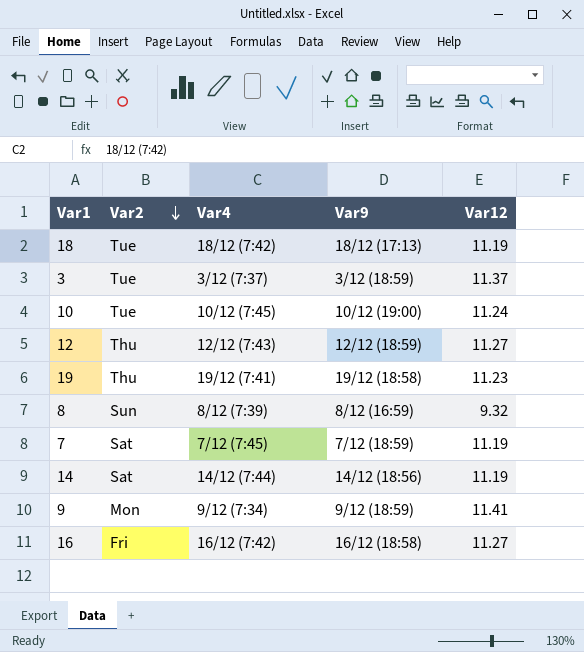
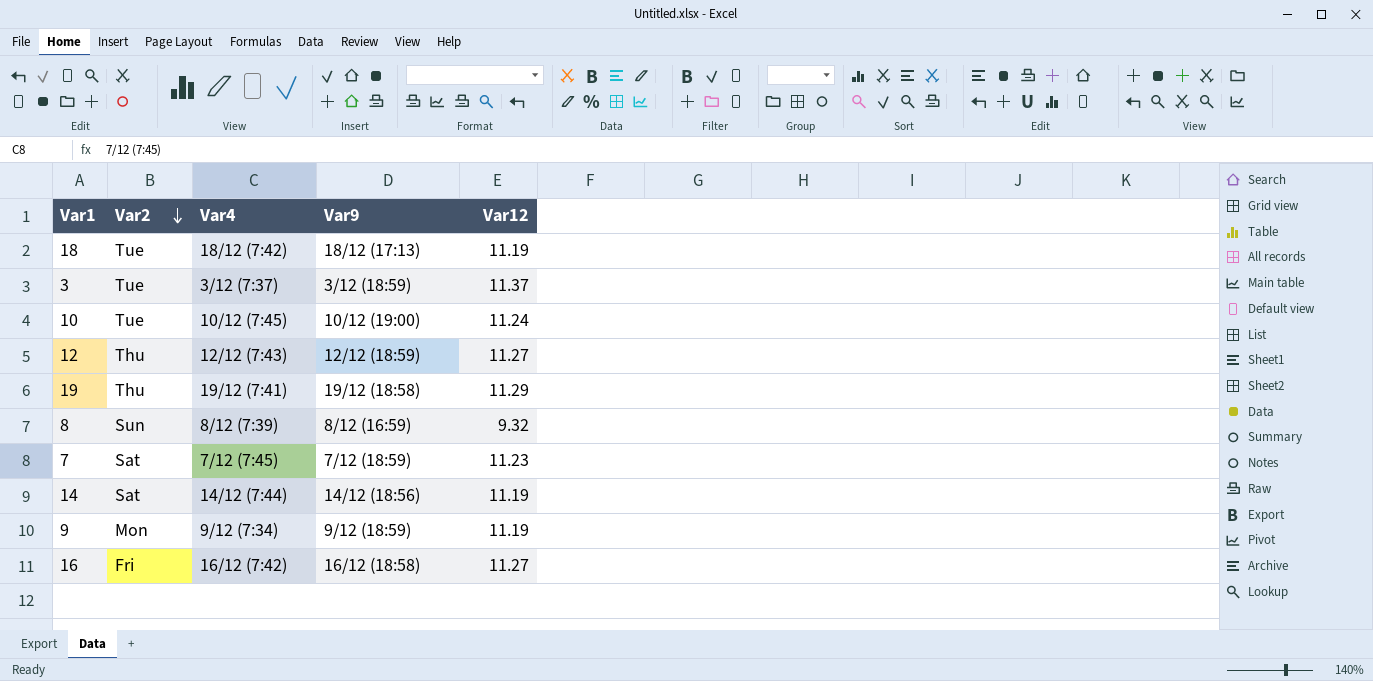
19 | Var12: 11.23 -> 11.29
7 | Var12: 11.19 -> 11.23
9 | Var12: 11.41 -> 11.19

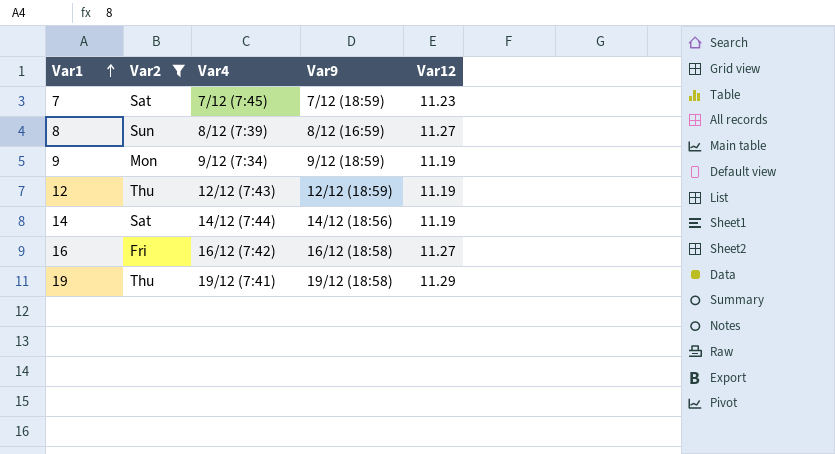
filter: none -> Var2 != Tue
row order: Var2 descending -> Var1 ascending
8 | Var12: 9.32 -> 11.27
12 | Var12: 11.27 -> 11.19

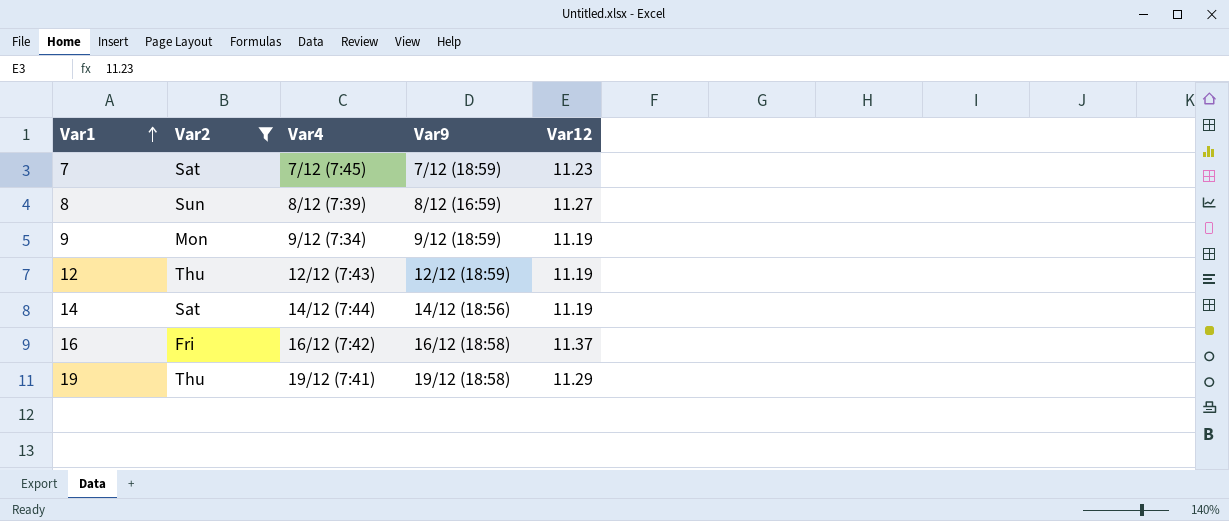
16 | Var12: 11.27 -> 11.37

